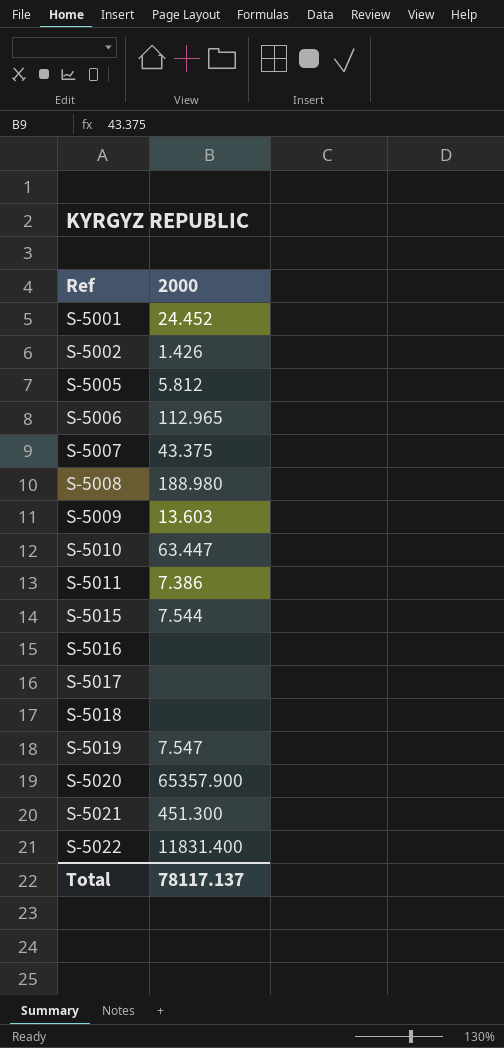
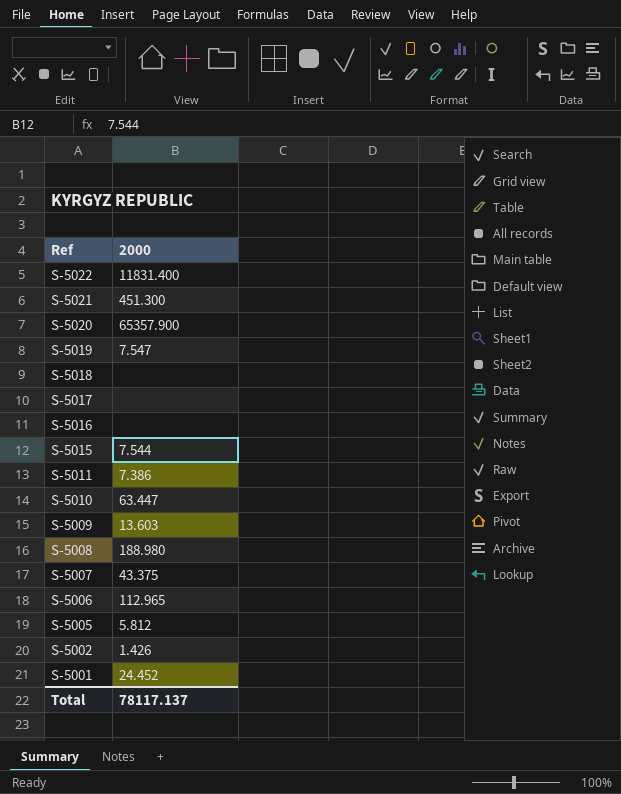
row order: Ref ascending -> Ref descending

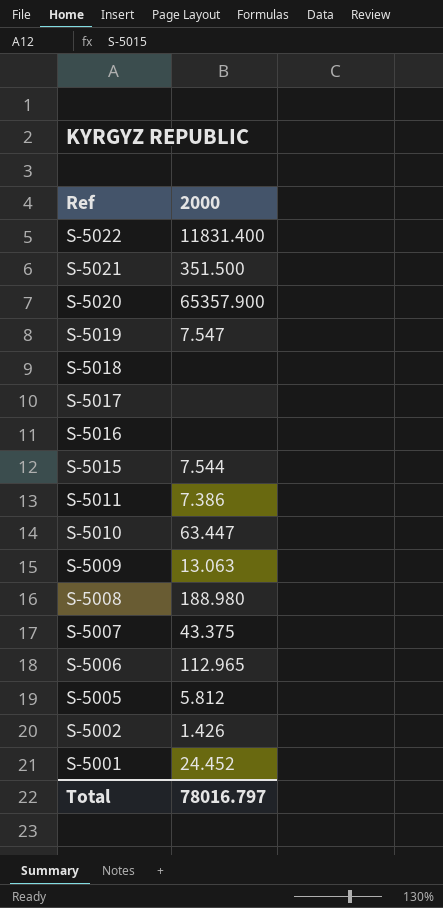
S-5021 | 2000: 451.300 -> 351.500
S-5009 | 2000: 13.603 -> 13.063
Total | 2000: 78117.137 -> 78016.797

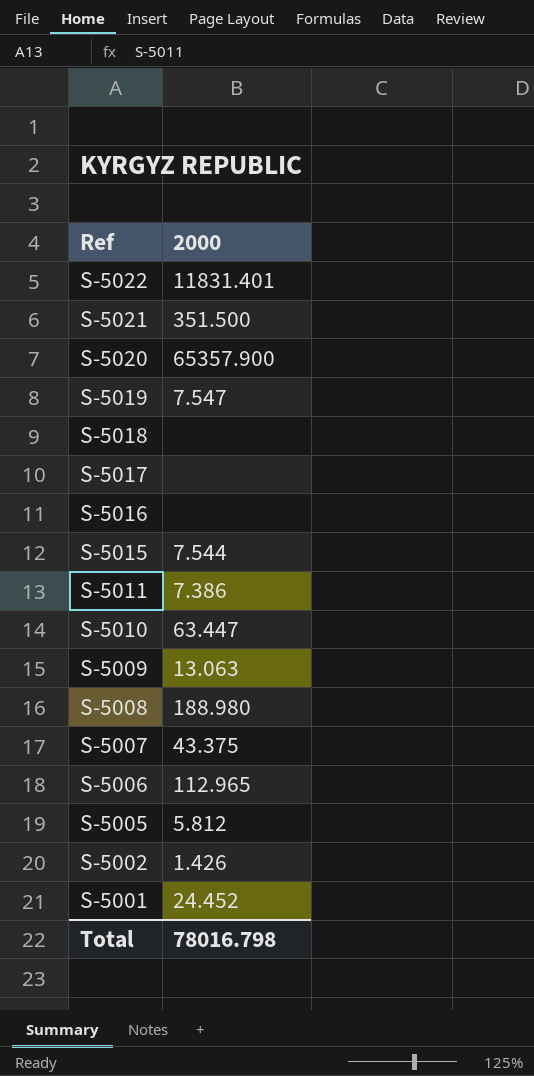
S-5022 | 2000: 11831.400 -> 11831.401
Total | 2000: 78016.797 -> 78016.798

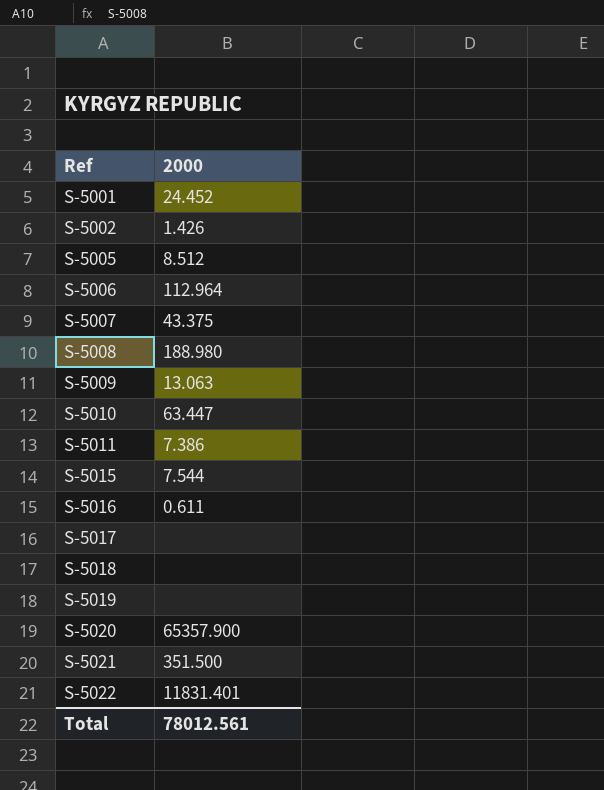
row order: Ref descending -> Ref ascending
S-5005 | 2000: 5.812 -> 8.512
S-5006 | 2000: 112.965 -> 112.964
S-5016 | 2000: none -> 0.611
S-5019 | 2000: 7.547 -> none
Total | 2000: 78016.798 -> 78012.561

